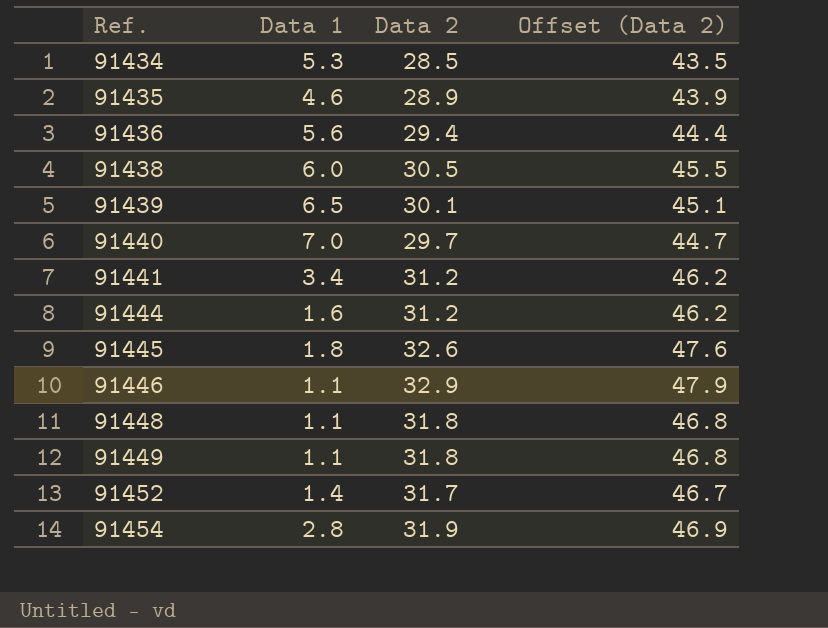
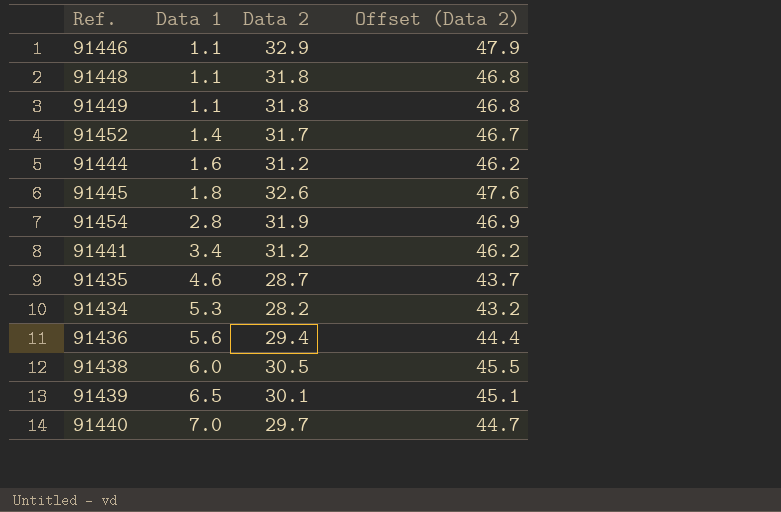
row order: Ref. ascending -> Data 1 ascending
91435 | Data 2: 28.9 -> 28.7
91435 | Offset (Data 2): 43.9 -> 43.7
91434 | Data 2: 28.5 -> 28.2
91434 | Offset (Data 2): 43.5 -> 43.2

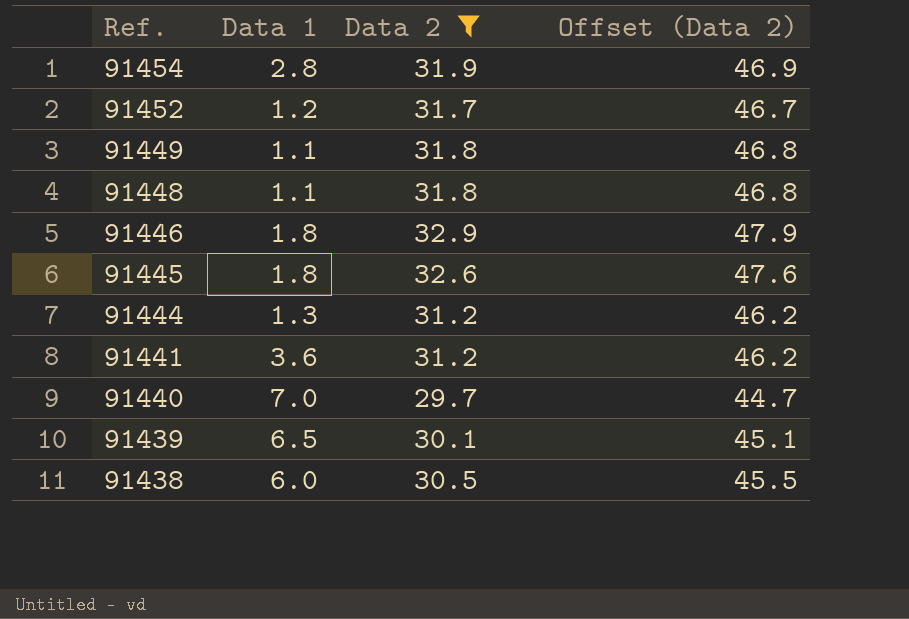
filter: none -> Data 2 >= 29.7
row order: Data 1 ascending -> Ref. descending
91452 | Data 1: 1.4 -> 1.2
91446 | Data 1: 1.1 -> 1.8
91444 | Data 1: 1.6 -> 1.3
91441 | Data 1: 3.4 -> 3.6

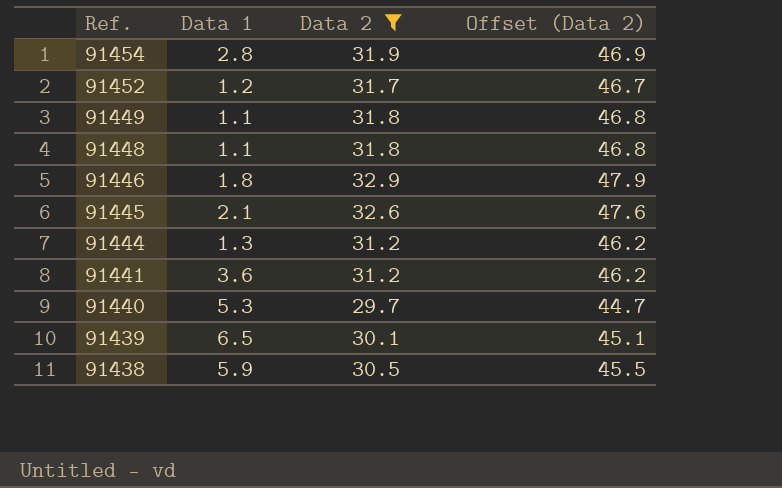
91445 | Data 1: 1.8 -> 2.1
91440 | Data 1: 7.0 -> 5.3
91438 | Data 1: 6.0 -> 5.9

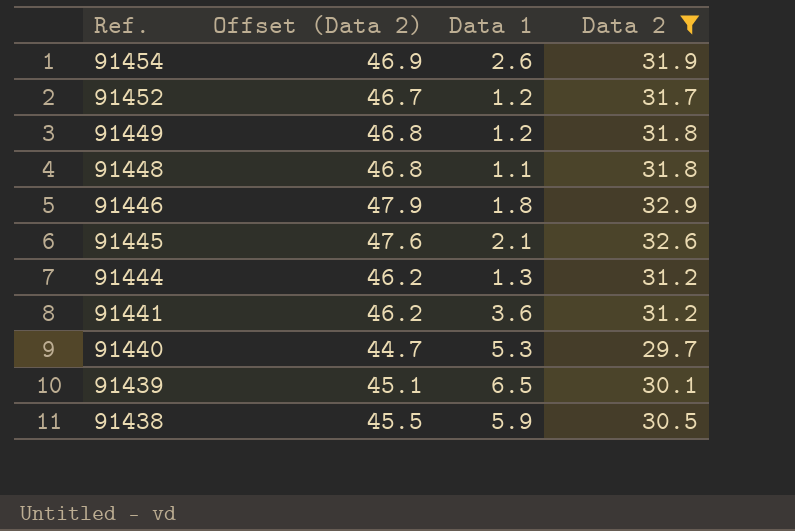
column Offset (Data 2) | position: 4 -> 2
91454 | Data 1: 2.8 -> 2.6
91449 | Data 1: 1.1 -> 1.2

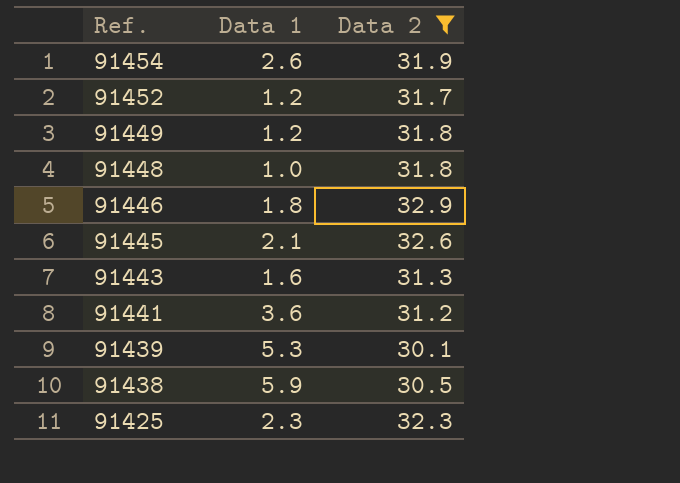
column Offset (Data 2) | formula: [Data 2] + 15 -> none
row 91444: 46.2 | 1.3 | 31.2 -> none
row 91440: 44.7 | 5.3 | 29.7 -> none
91448 | Data 1: 1.1 -> 1.0
row 91443: none -> 1.6 | 31.3
91439 | Data 1: 6.5 -> 5.3
row 91425: none -> 2.3 | 32.3

